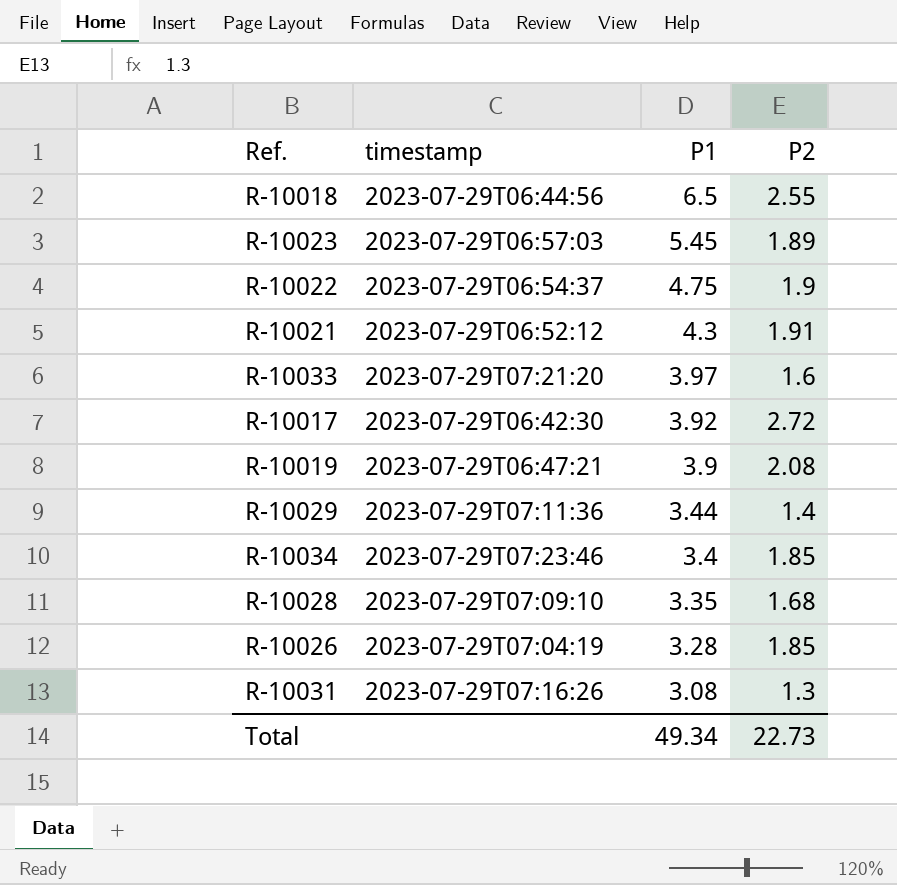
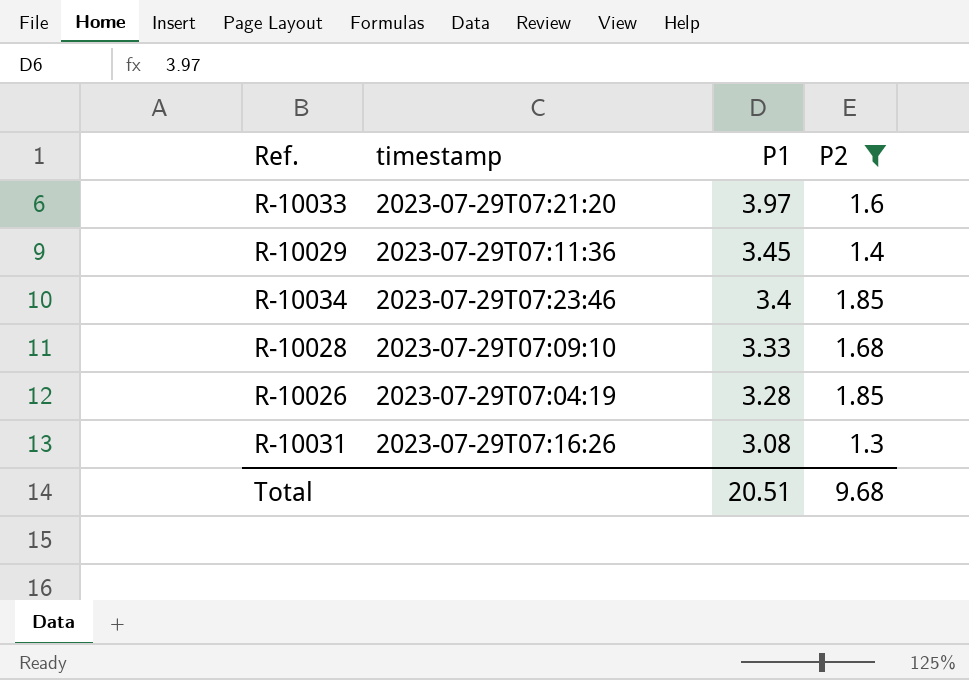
filter: none -> P2 <= 1.85
R-10029 | P1: 3.44 -> 3.45
R-10028 | P1: 3.35 -> 3.33
Total | P1: 49.34 -> 20.51
Total | P2: 22.73 -> 9.68

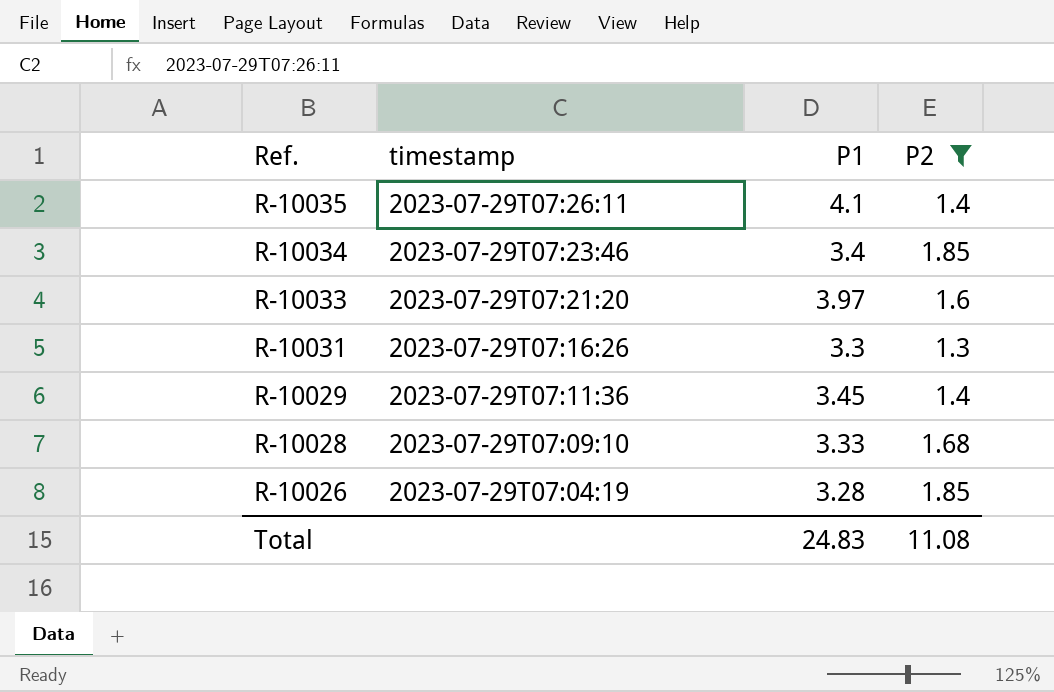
row order: P1 descending -> Ref. descending
row R-10035: none -> 2023-07-29T07:26:11 | 4.1 | 1.4
R-10031 | P1: 3.08 -> 3.3
Total | P1: 20.51 -> 24.83
Total | P2: 9.68 -> 11.08

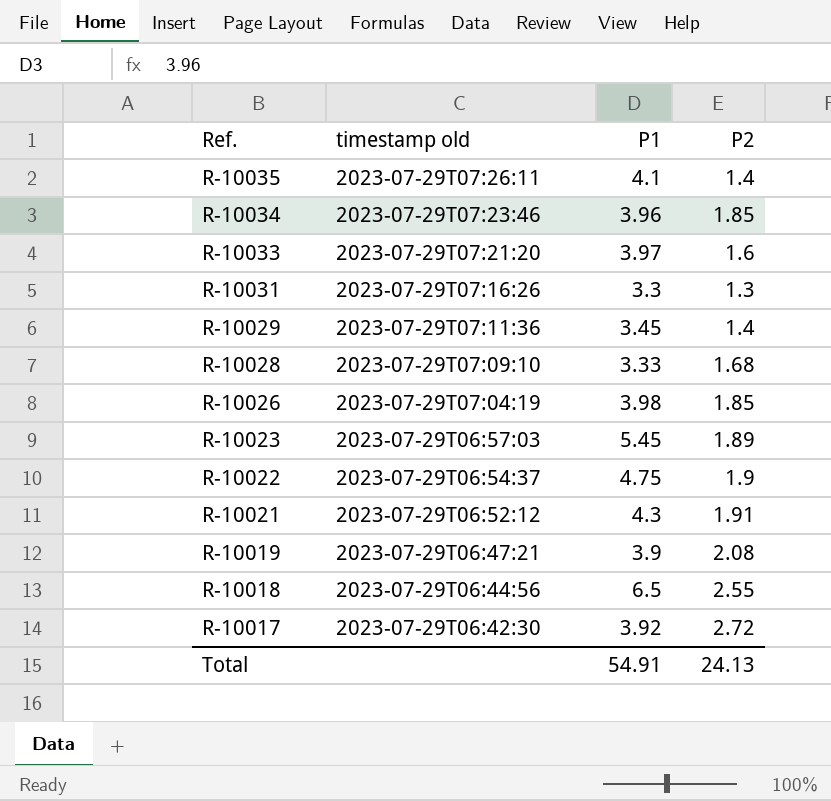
filter: P2 <= 1.85 -> none
column name: timestamp -> timestamp old
R-10034 | P1: 3.4 -> 3.96
R-10026 | P1: 3.28 -> 3.98
Total | P1: 24.83 -> 54.91
Total | P2: 11.08 -> 24.13

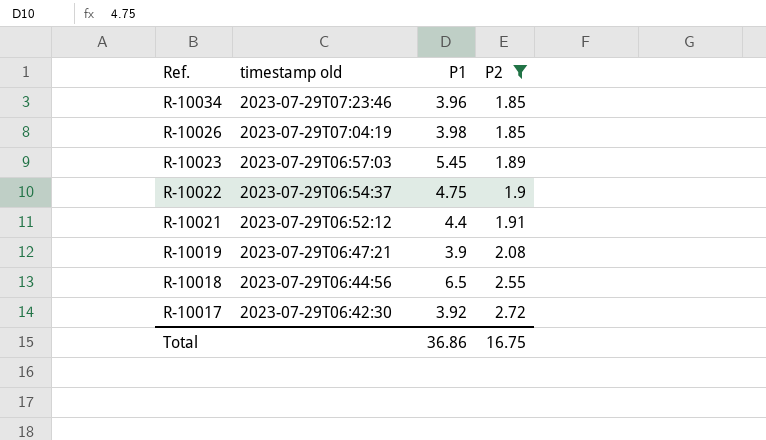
filter: none -> P2 >= 1.85
R-10021 | P1: 4.3 -> 4.4
Total | P1: 54.91 -> 36.86
Total | P2: 24.13 -> 16.75

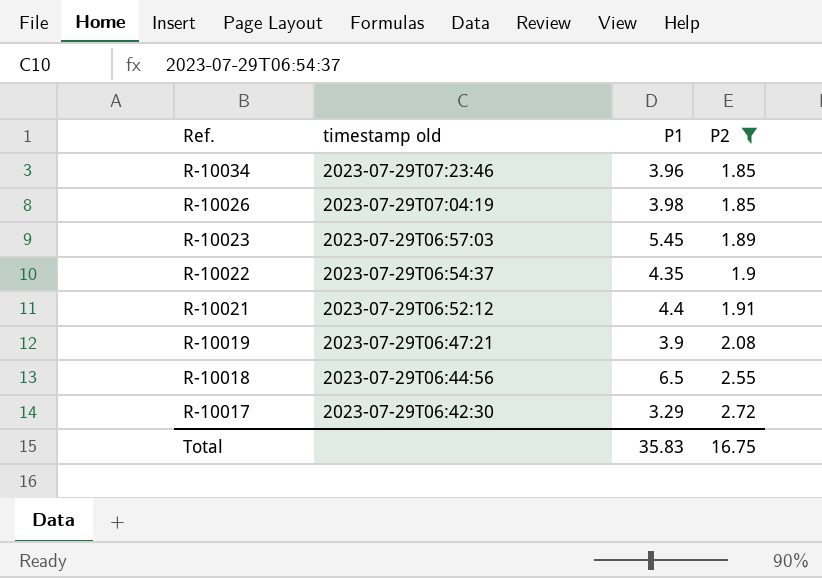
R-10022 | P1: 4.75 -> 4.35
R-10017 | P1: 3.92 -> 3.29
Total | P1: 36.86 -> 35.83

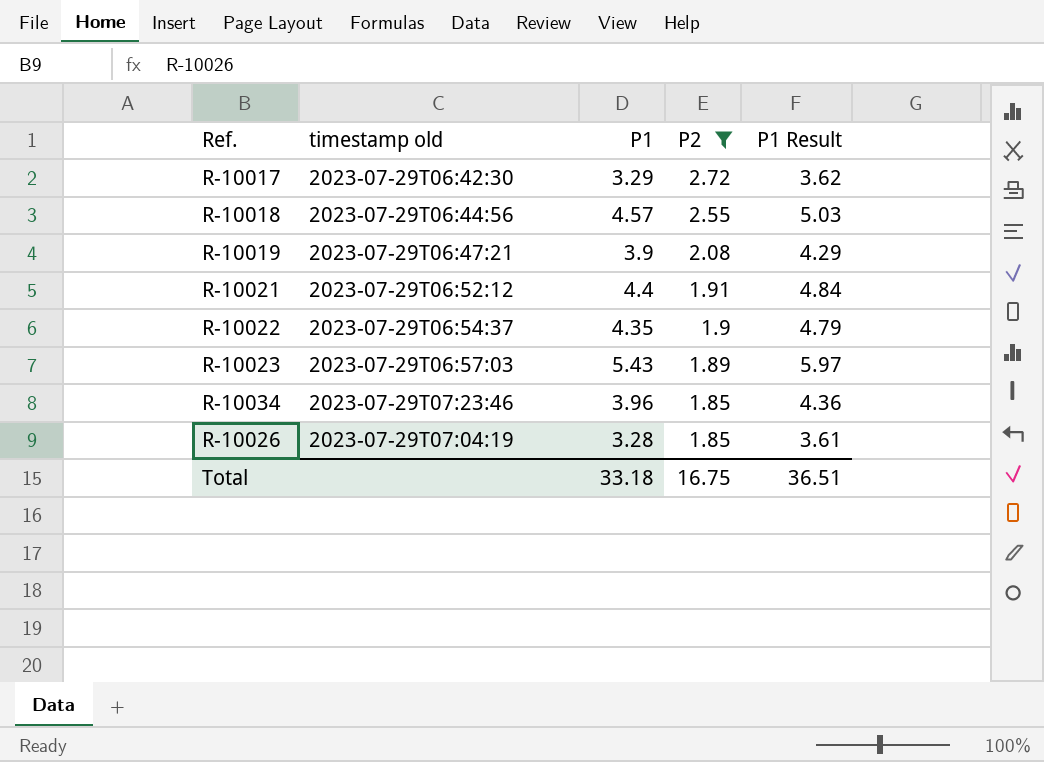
row order: Ref. descending -> P2 descending
column P1 Result | formula: none -> [P1] * 1.1
R-10018 | P1: 6.5 -> 4.57
R-10023 | P1: 5.45 -> 5.43
R-10026 | P1: 3.98 -> 3.28
Total | P1: 35.83 -> 33.18

